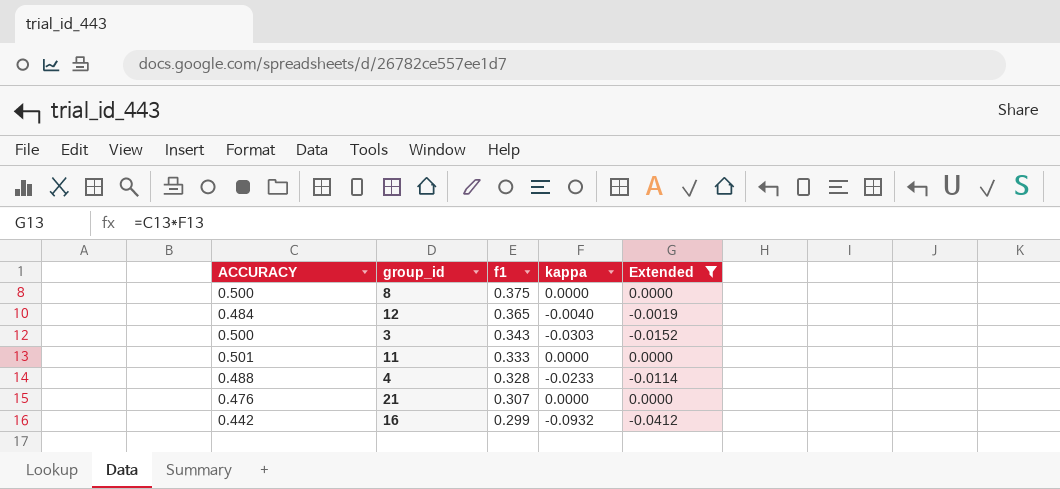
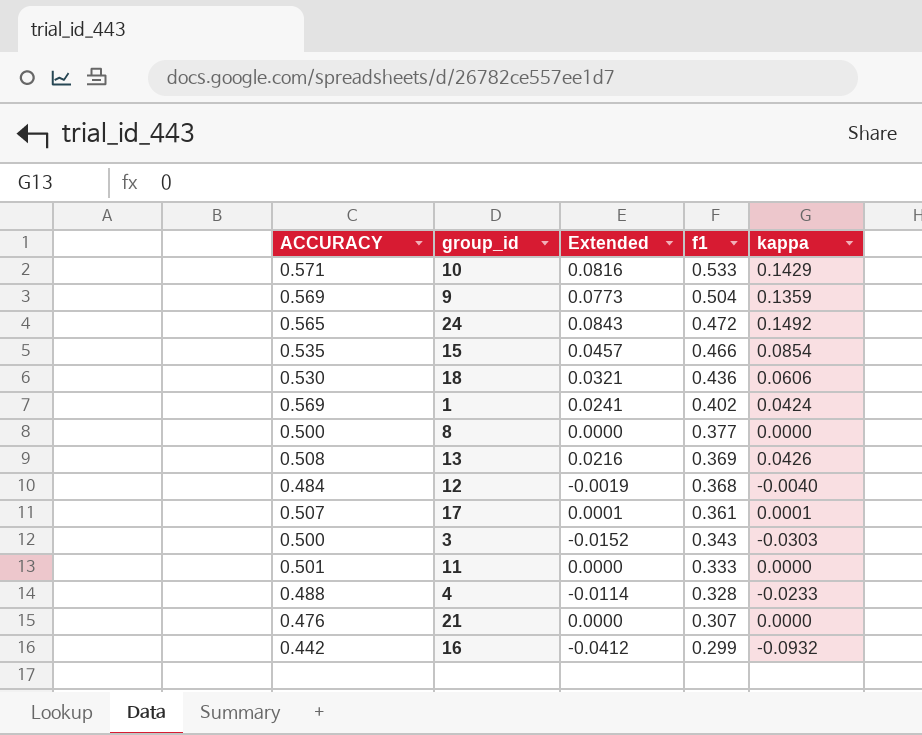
filter: Extended <= 0.0000 -> none
column Extended | position: 5 -> 3
8 | f1: 0.375 -> 0.377
12 | f1: 0.365 -> 0.368

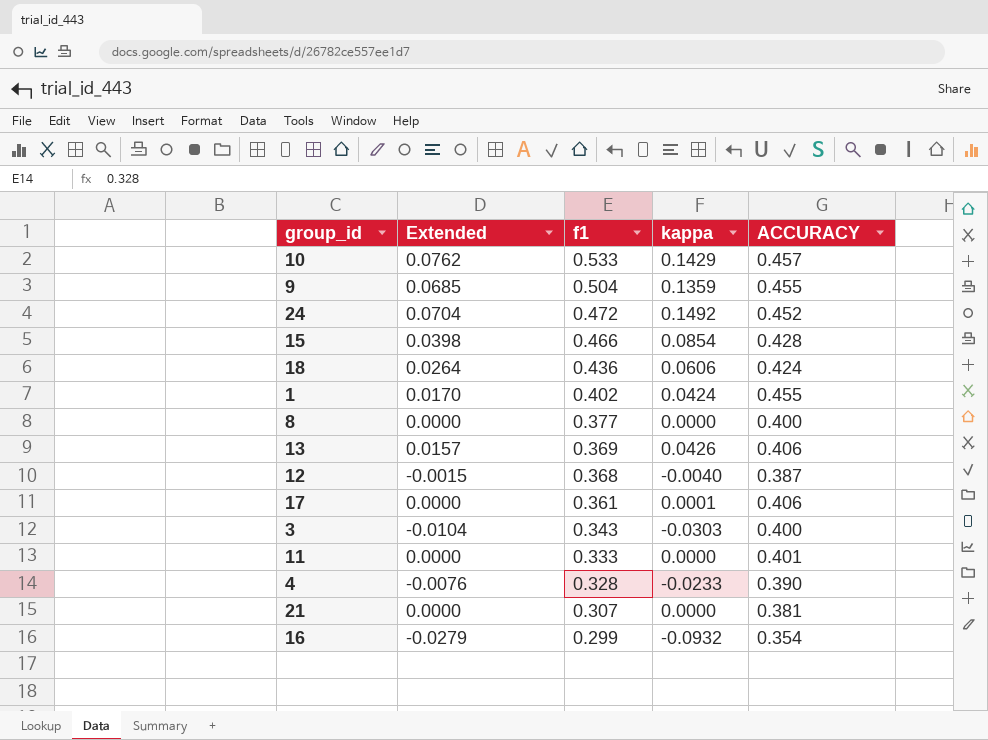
column Extended | formula: [ACCURACY] * [kappa] -> [f1] * [kappa]
column ACCURACY | position: 1 -> 5
10 | ACCURACY: 0.571 -> 0.457
9 | ACCURACY: 0.569 -> 0.455
24 | ACCURACY: 0.565 -> 0.452
15 | ACCURACY: 0.535 -> 0.428
18 | ACCURACY: 0.530 -> 0.424
1 | ACCURACY: 0.569 -> 0.455
8 | ACCURACY: 0.500 -> 0.400
13 | ACCURACY: 0.508 -> 0.406
12 | ACCURACY: 0.484 -> 0.387
17 | ACCURACY: 0.507 -> 0.406
3 | ACCURACY: 0.500 -> 0.400
11 | ACCURACY: 0.501 -> 0.401
4 | ACCURACY: 0.488 -> 0.390
21 | ACCURACY: 0.476 -> 0.381
16 | ACCURACY: 0.442 -> 0.354

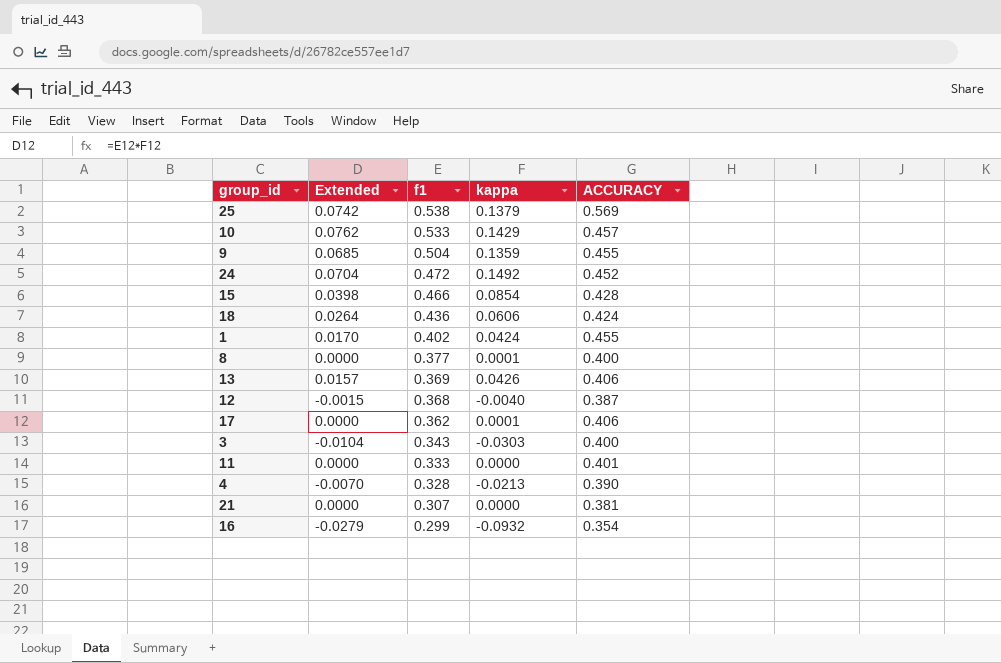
row 25: none -> 0.0742 | 0.538 | 0.1379 | 0.569
8 | kappa: 0.0000 -> 0.0001
17 | f1: 0.361 -> 0.362
4 | Extended: -0.0076 -> -0.0070
4 | kappa: -0.0233 -> -0.0213

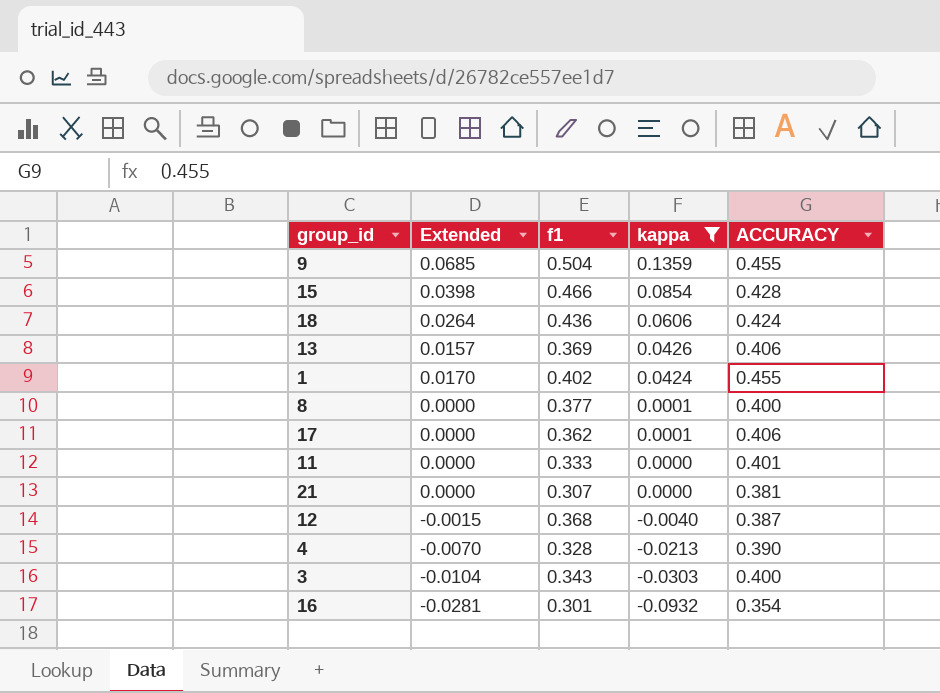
filter: none -> kappa <= 0.1359
row order: f1 descending -> kappa descending
16 | Extended: -0.0279 -> -0.0281
16 | f1: 0.299 -> 0.301

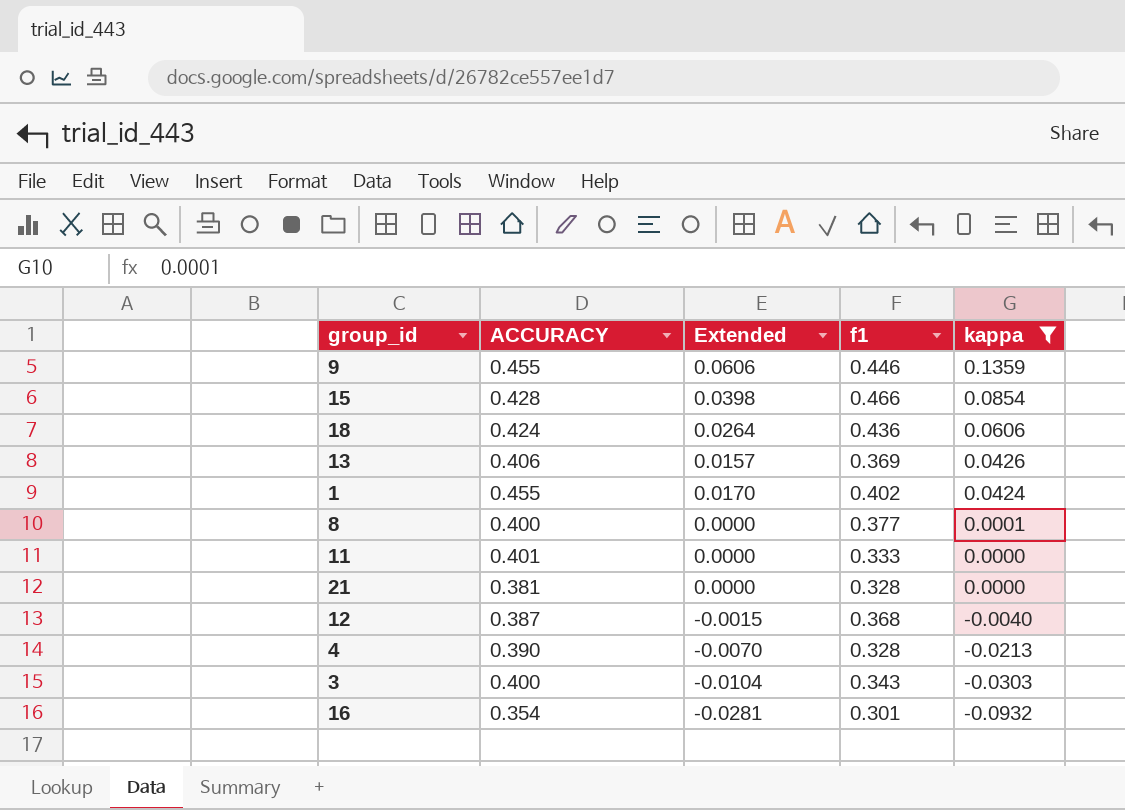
column ACCURACY | position: 5 -> 2
row 17: 0.0000 | 0.362 | 0.0001 | 0.406 -> none
9 | Extended: 0.0685 -> 0.0606
9 | f1: 0.504 -> 0.446
21 | f1: 0.307 -> 0.328

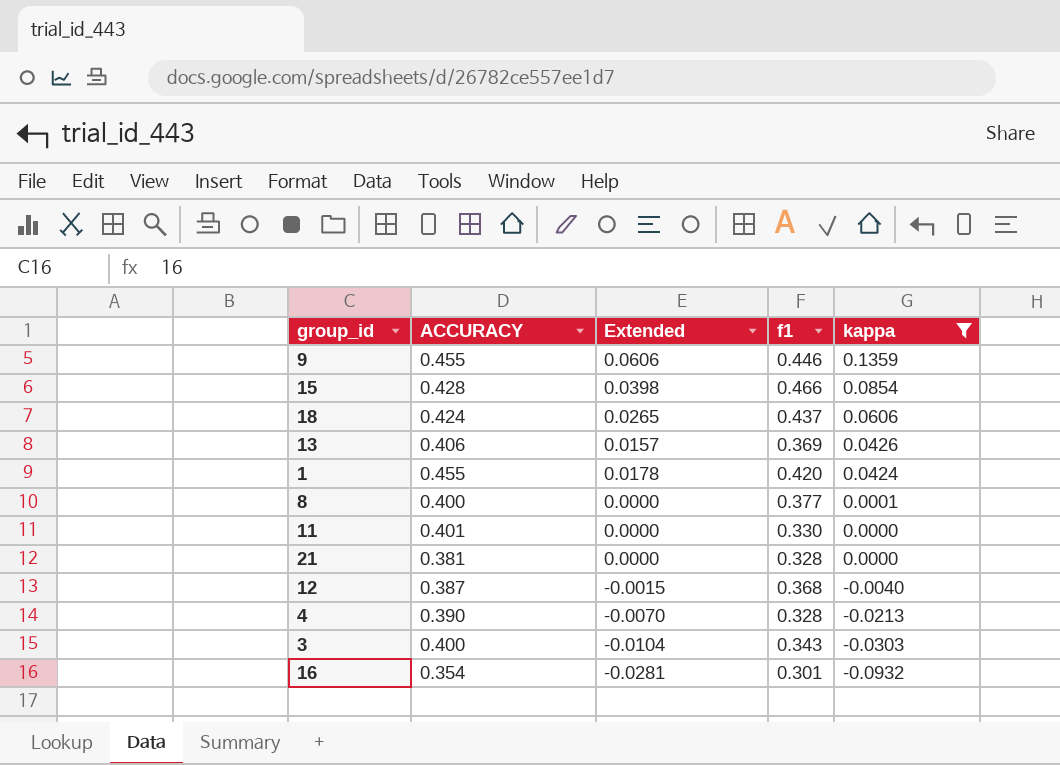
18 | Extended: 0.0264 -> 0.0265
18 | f1: 0.436 -> 0.437
1 | Extended: 0.0170 -> 0.0178
1 | f1: 0.402 -> 0.420
11 | f1: 0.333 -> 0.330

